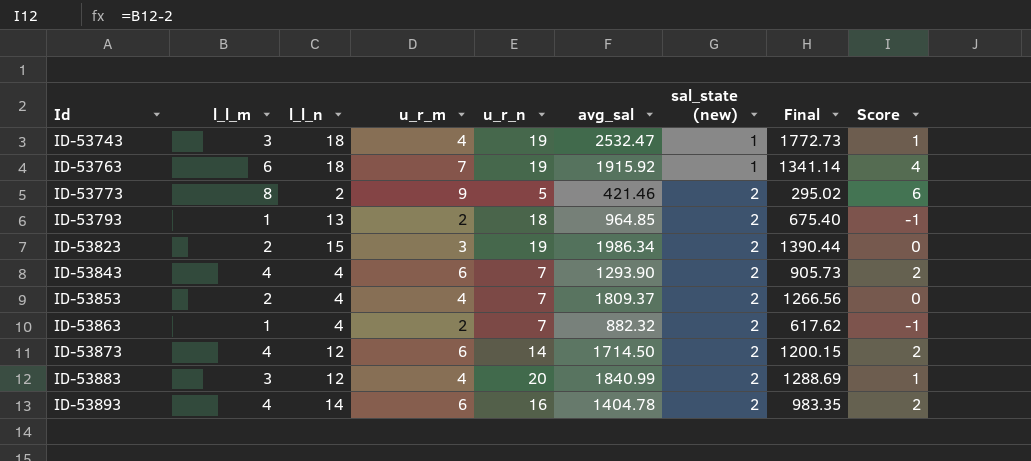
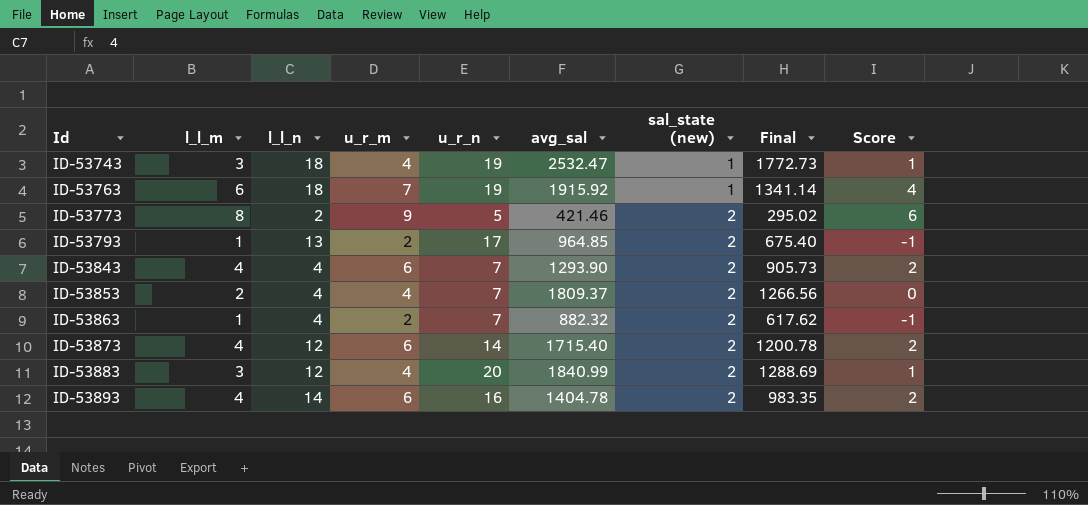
row ID-53823: 2 | 15 | 3 | 19 | 1986.34 | 2 | 1390.44 | 0 -> none
ID-53793 | u_r_n: 18 -> 17
ID-53873 | avg_sal: 1714.50 -> 1715.40
ID-53873 | Final: 1200.15 -> 1200.78

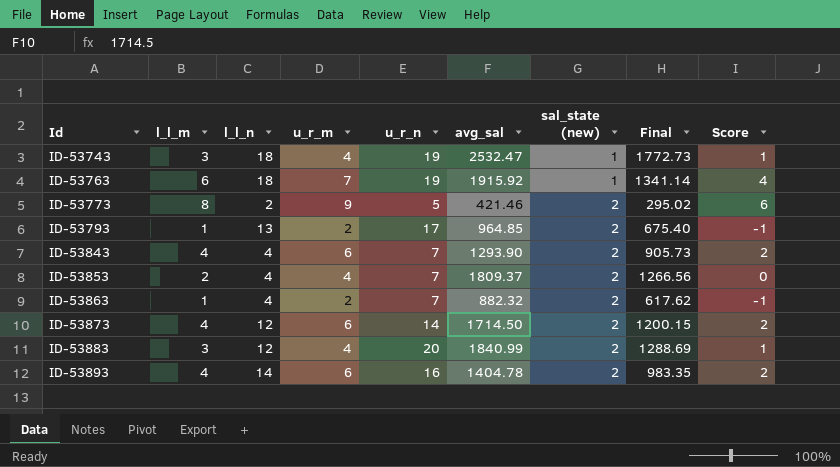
ID-53873 | avg_sal: 1715.40 -> 1714.50
ID-53873 | Final: 1200.78 -> 1200.15

